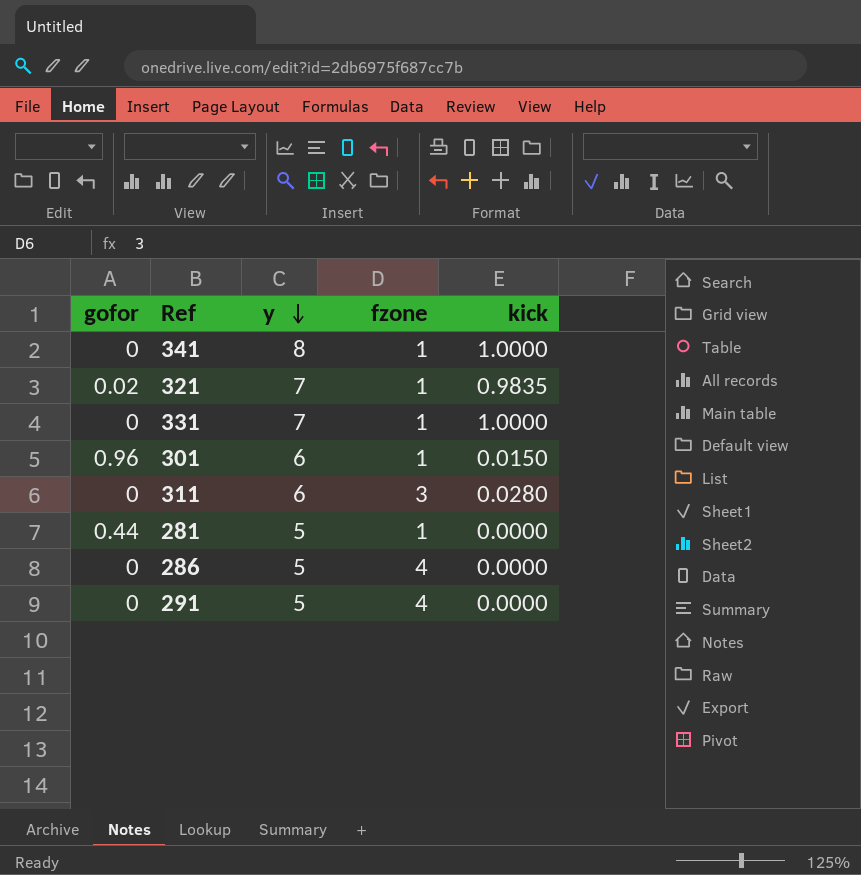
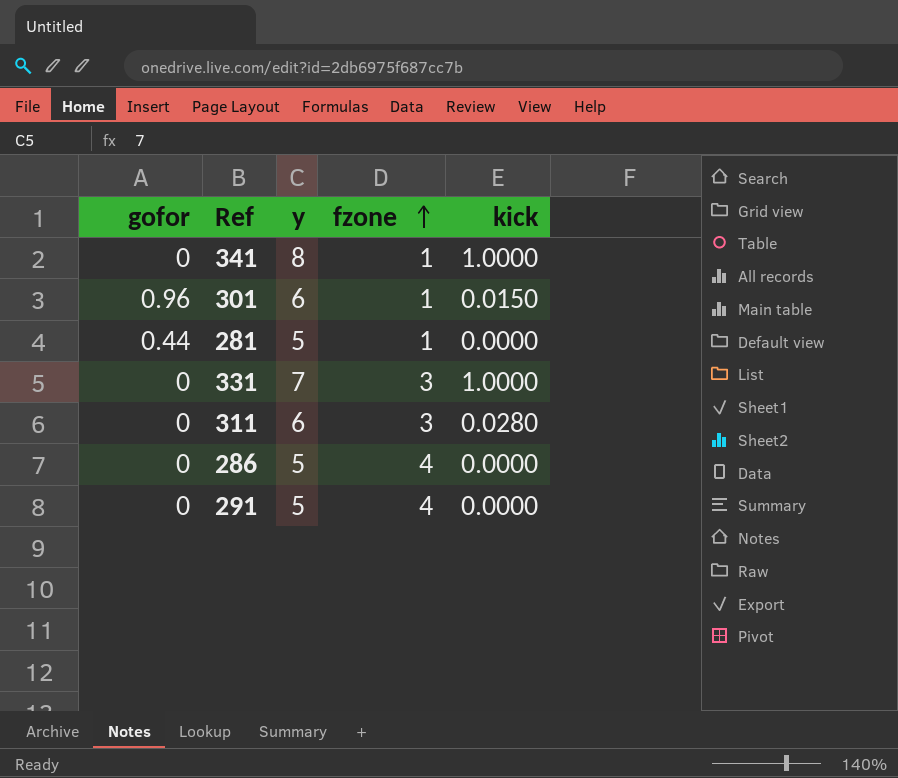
row order: y descending -> fzone ascending
row 321: 0.02 | 7 | 1 | 0.9835 -> none
331 | fzone: 1 -> 3

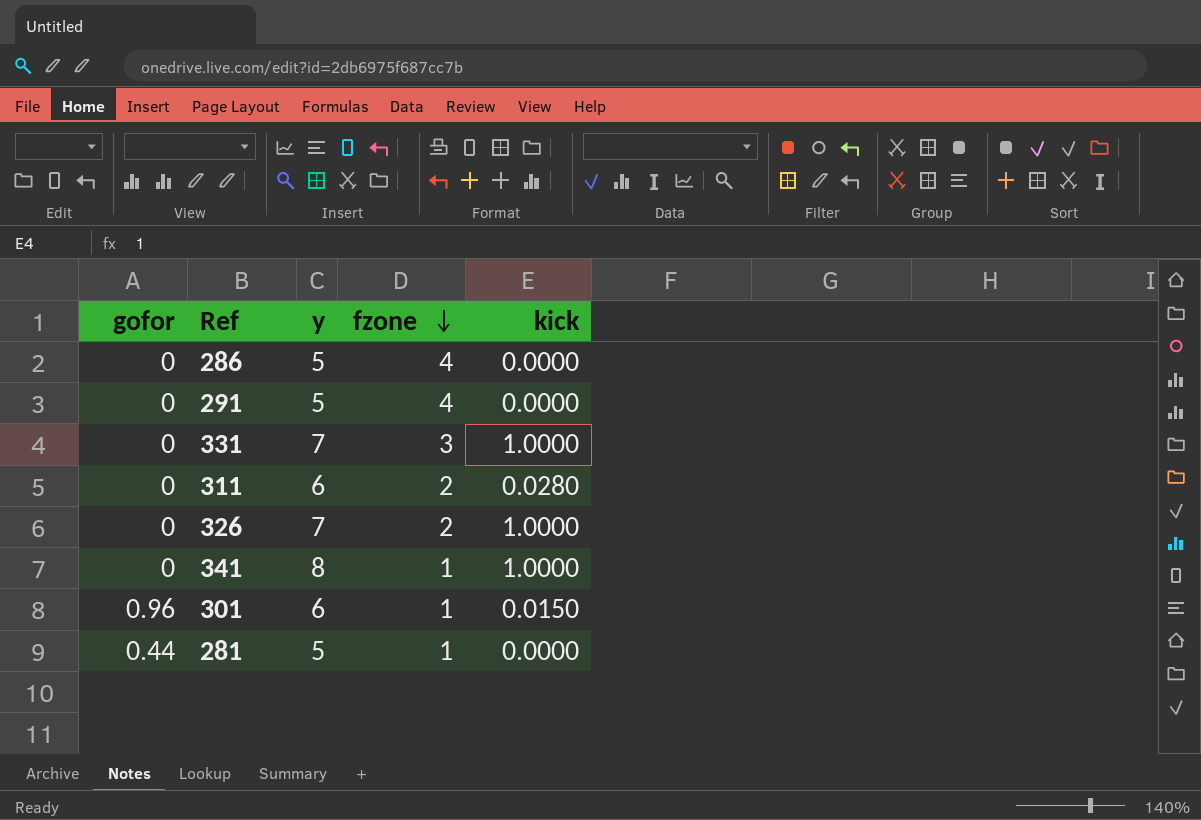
row order: fzone ascending -> fzone descending
311 | fzone: 3 -> 2
row 326: none -> 0 | 7 | 2 | 1.0000

